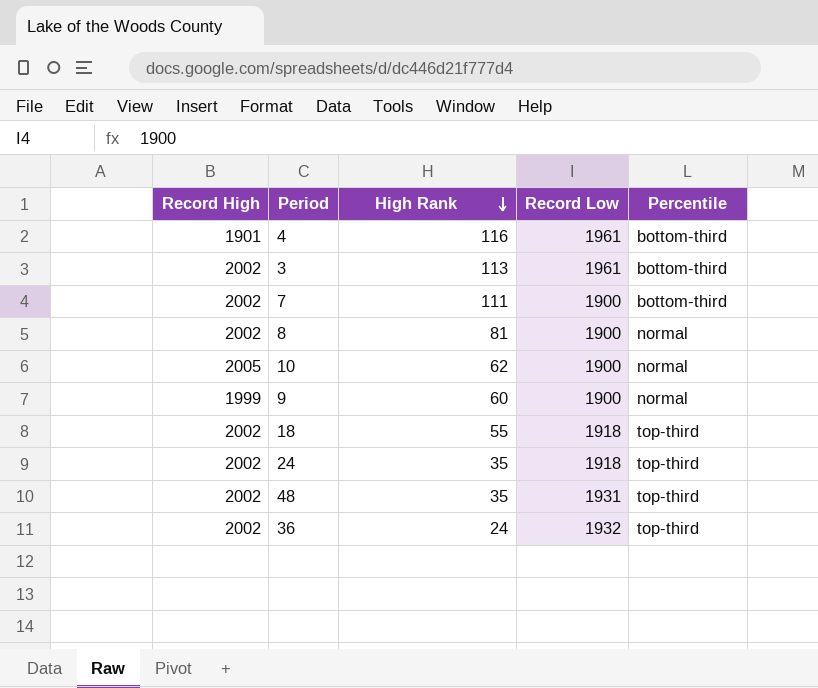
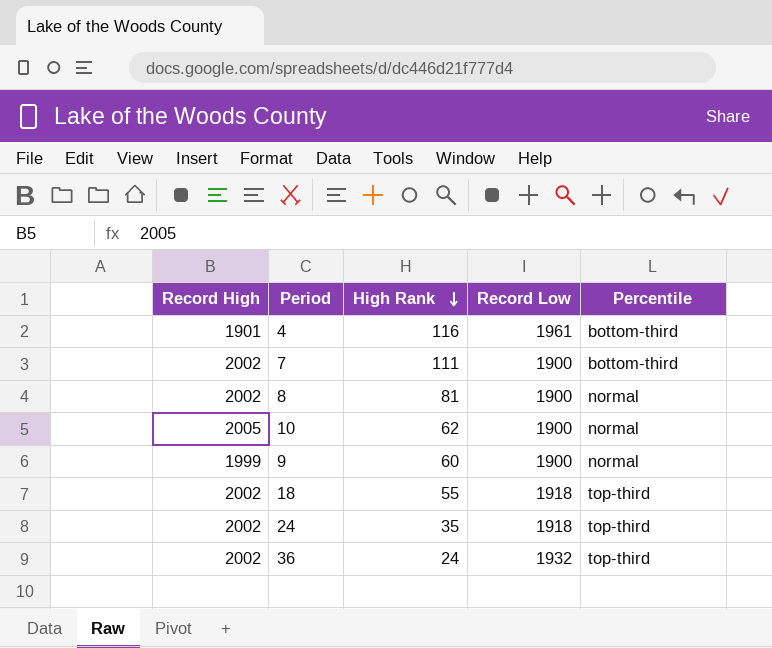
row 3: 2002 | 113 | 1961 | bottom-third -> none
row 48: 2002 | 35 | 1931 | top-third -> none

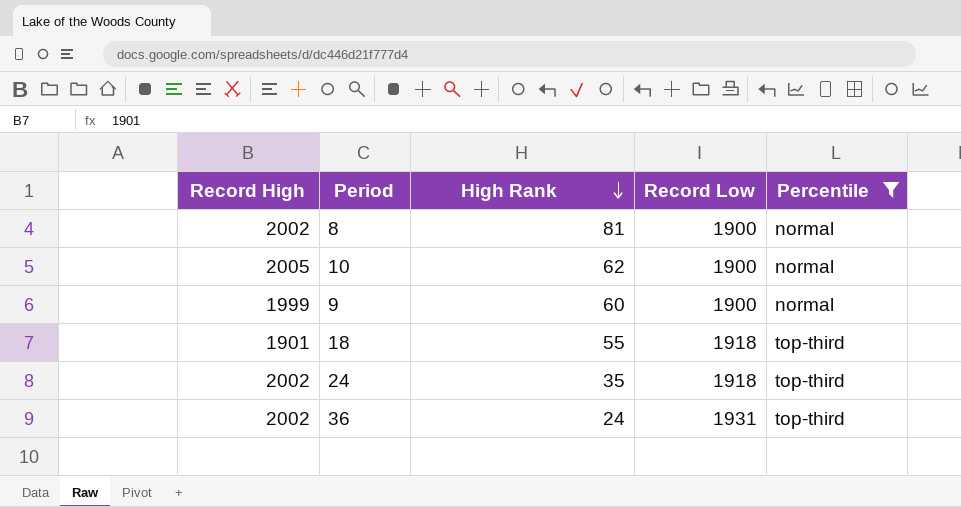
filter: none -> Percentile != bottom-third
18 | Record High: 2002 -> 1901
36 | Record Low: 1932 -> 1931

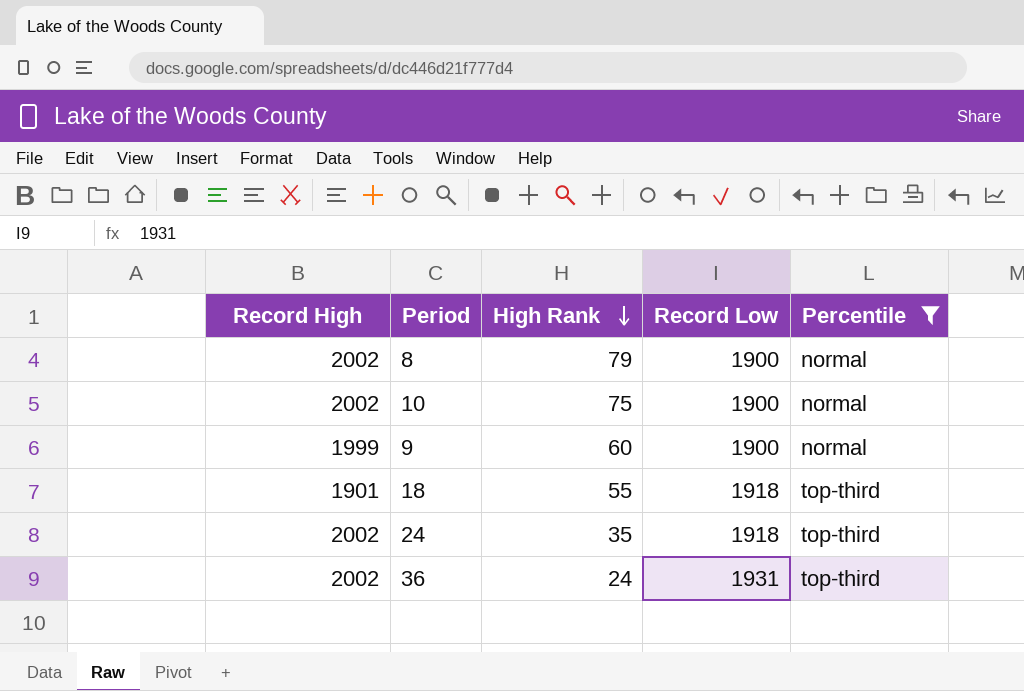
8 | High Rank: 81 -> 79
10 | Record High: 2005 -> 2002
10 | High Rank: 62 -> 75

